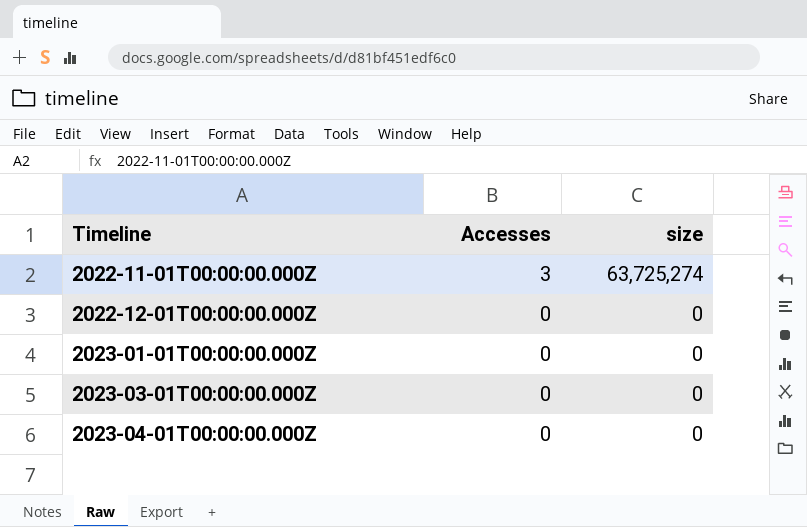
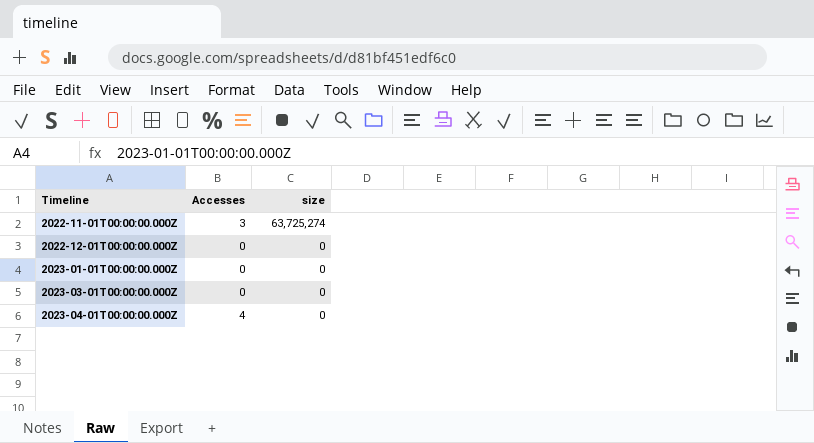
2023-04-01T00:00:00.000Z | Accesses: 0 -> 4

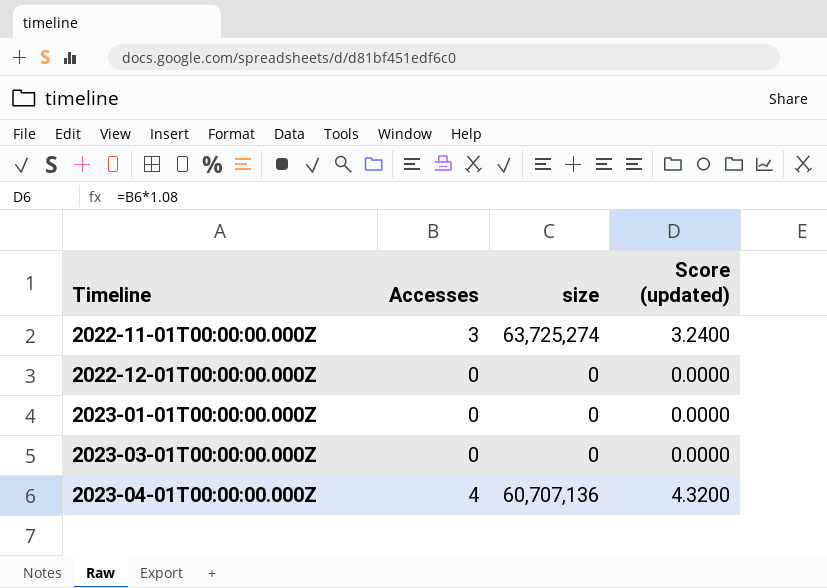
column Score (updated) | formula: none -> [Accesses] * 1.08
2023-04-01T00:00:00.000Z | size: 0 -> 60,707,136

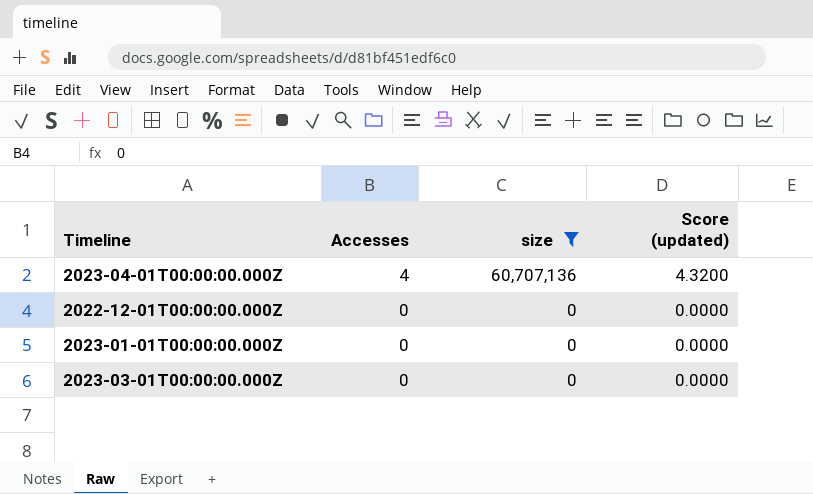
filter: none -> size != 63,725,274
row order: Timeline ascending -> Accesses descending

